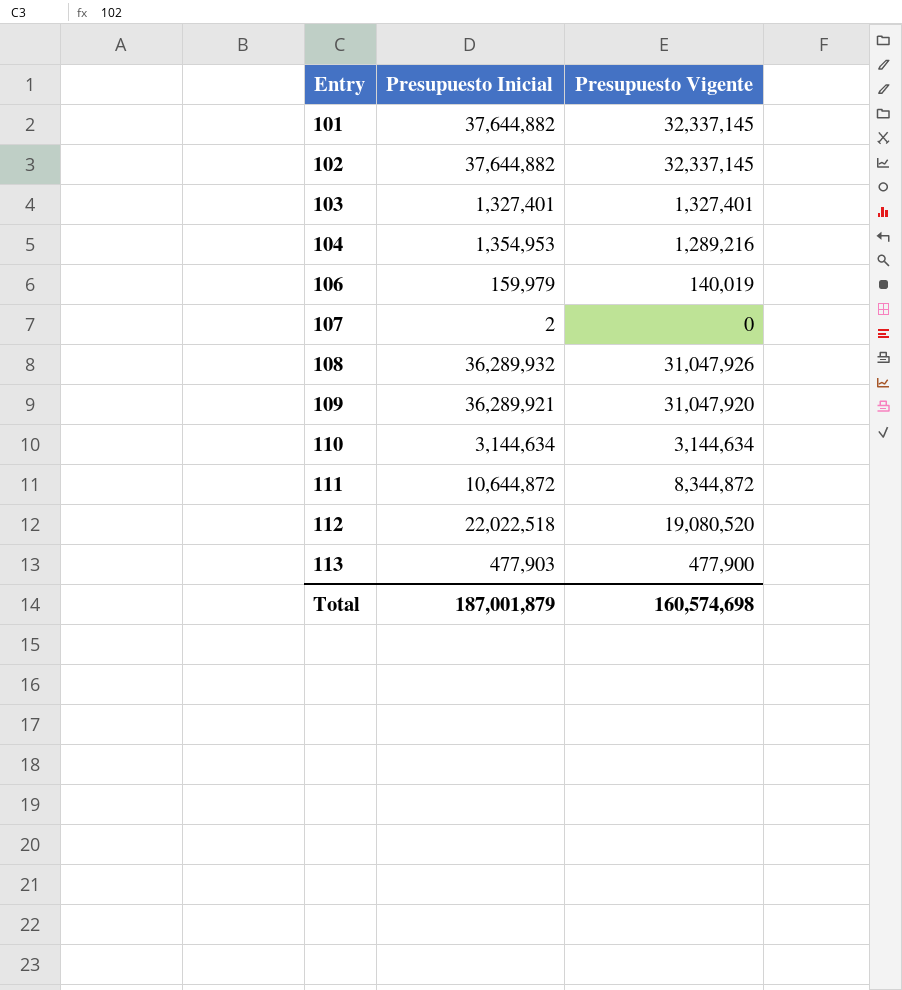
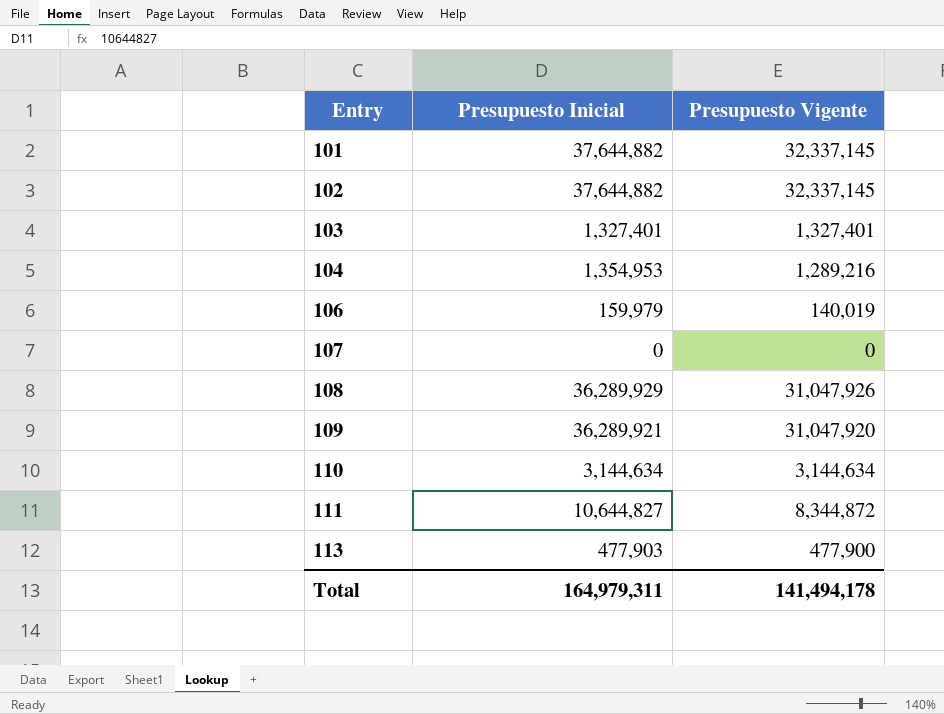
row 112: 22,022,518 | 19,080,520 -> none
107 | Presupuesto Inicial: 2 -> 0
108 | Presupuesto Inicial: 36,289,932 -> 36,289,929
111 | Presupuesto Inicial: 10,644,872 -> 10,644,827
Total | Presupuesto Inicial: 187,001,879 -> 164,979,311
Total | Presupuesto Vigente: 160,574,698 -> 141,494,178

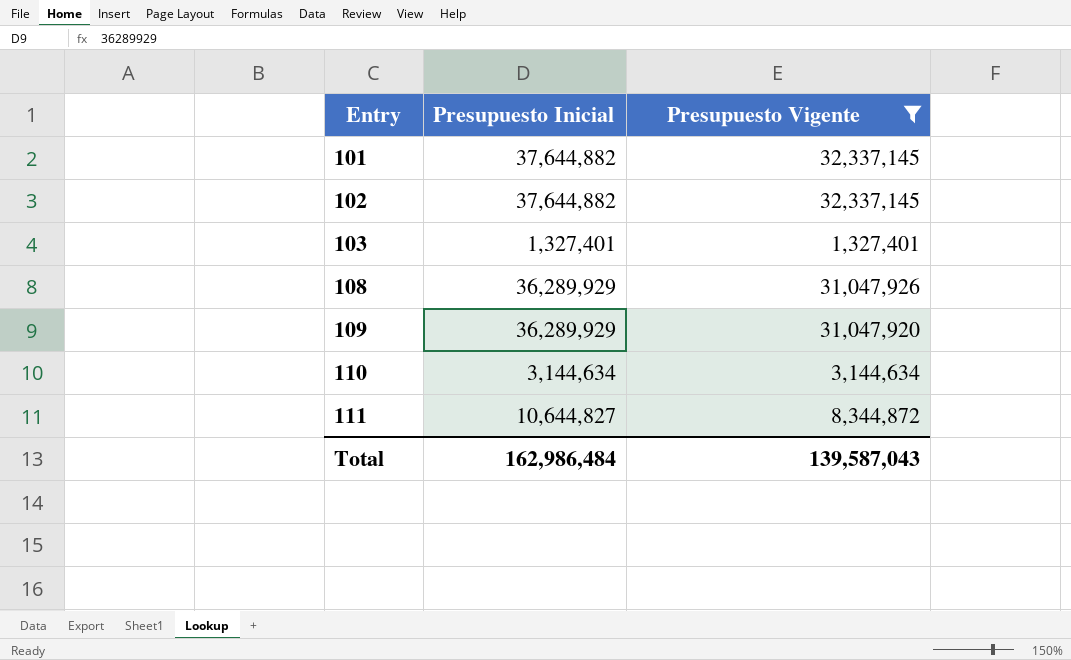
filter: none -> Presupuesto Vigente >= 1,327,401
109 | Presupuesto Inicial: 36,289,921 -> 36,289,929
Total | Presupuesto Inicial: 164,979,311 -> 162,986,484
Total | Presupuesto Vigente: 141,494,178 -> 139,587,043

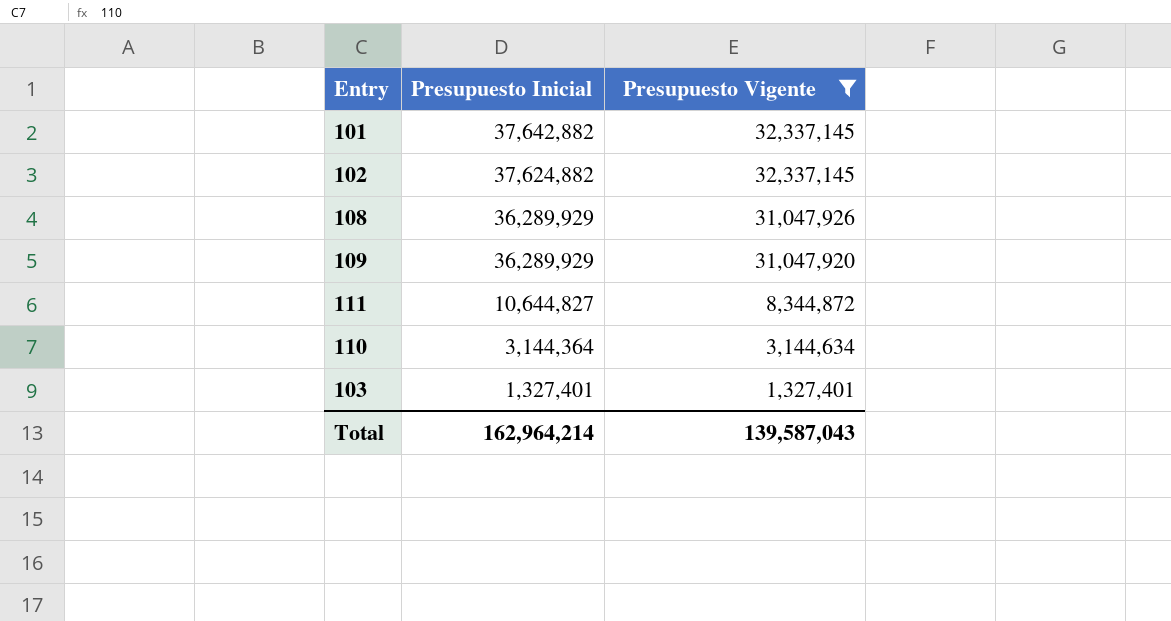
row order: Entry ascending -> Presupuesto Inicial descending
101 | Presupuesto Inicial: 37,644,882 -> 37,642,882
102 | Presupuesto Inicial: 37,644,882 -> 37,624,882
110 | Presupuesto Inicial: 3,144,634 -> 3,144,364
Total | Presupuesto Inicial: 162,986,484 -> 162,964,214

